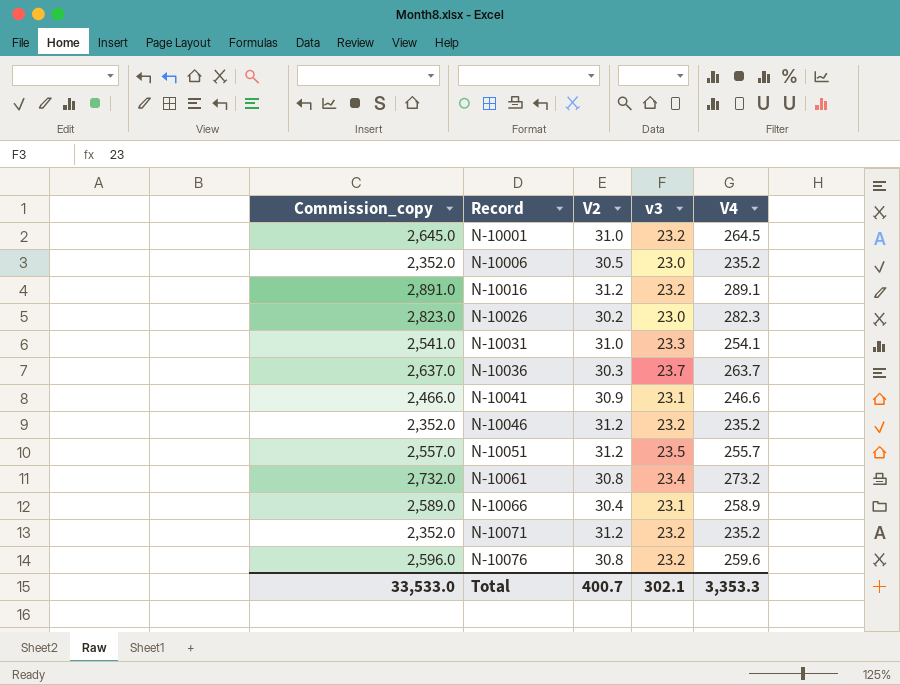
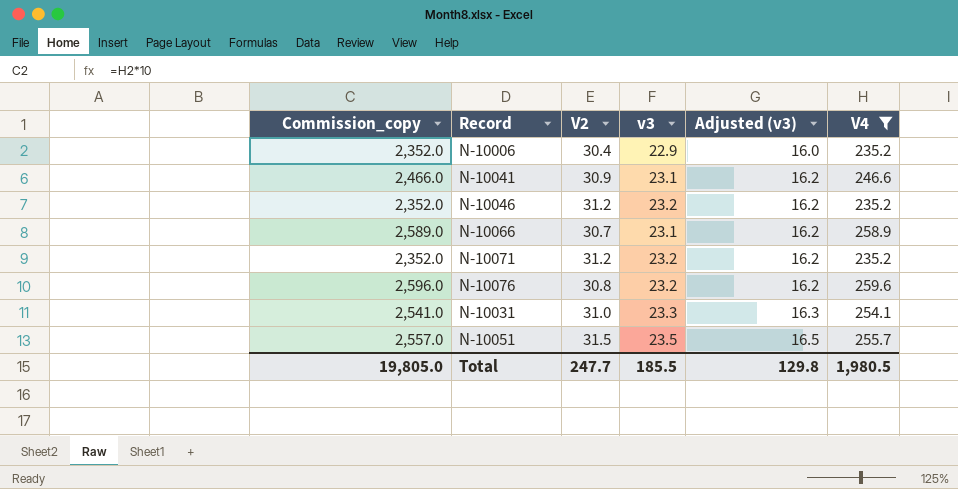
filter: none -> V4 <= 259.6
row order: Record ascending -> Adjusted (v3) ascending
column Adjusted (v3) | formula: none -> [v3] * 0.7
N-10006 | V2: 30.5 -> 30.4
N-10006 | v3: 23.0 -> 22.9
N-10066 | V2: 30.4 -> 30.7
N-10051 | V2: 31.2 -> 31.5
Total | Commission_copy: 33,533.0 -> 19,805.0
Total | V2: 400.7 -> 247.7
Total | v3: 302.1 -> 185.5
Total | V4: 3,353.3 -> 1,980.5

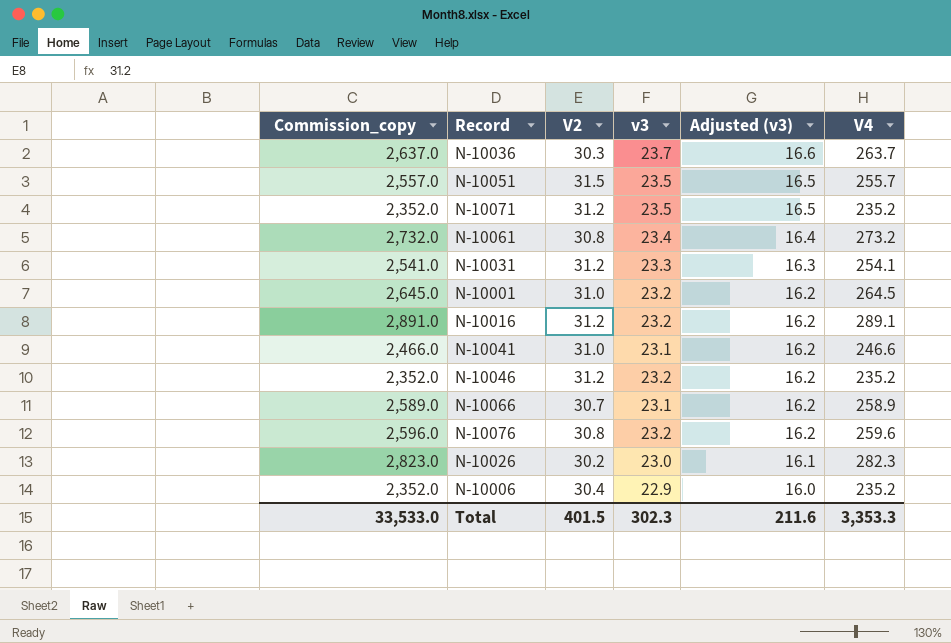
filter: V4 <= 259.6 -> none
row order: Adjusted (v3) ascending -> Adjusted (v3) descending
N-10071 | v3: 23.2 -> 23.5
N-10071 | Adjusted (v3): 16.2 -> 16.5
N-10031 | V2: 31.0 -> 31.2
N-10041 | V2: 30.9 -> 31.0
Total | Commission_copy: 19,805.0 -> 33,533.0
Total | V2: 247.7 -> 401.5
Total | v3: 185.5 -> 302.3
Total | Adjusted (v3): 129.8 -> 211.6
Total | V4: 1,980.5 -> 3,353.3

